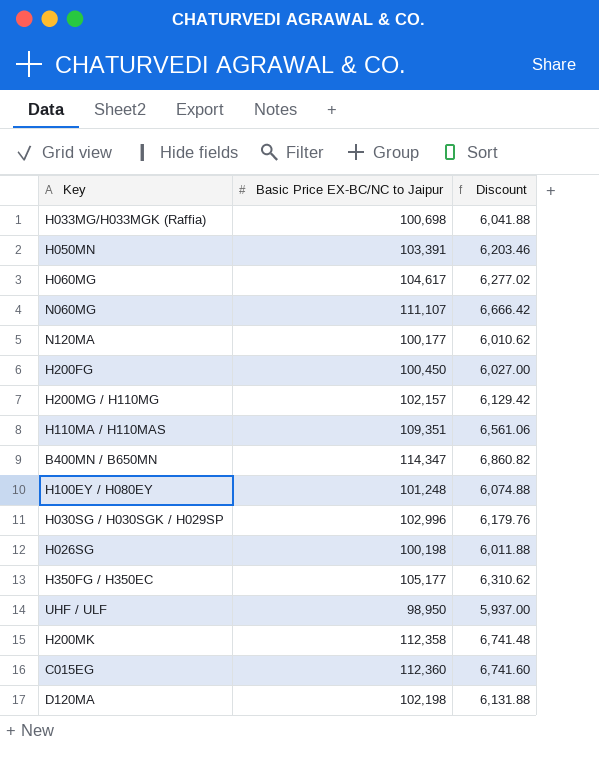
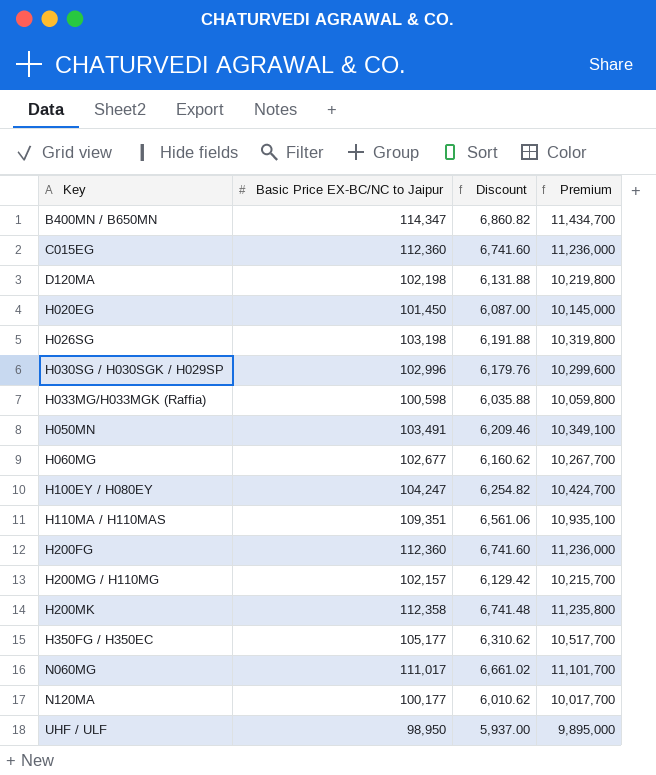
row order: none -> Key ascending
column Premium | formula: none -> [Basic Price EX-BC/NC to Jaipur] * 100
row H020EG: none -> 101,450 | 6,087.00 | 10,145,000
H026SG | Basic Price EX-BC/NC to Jaipur: 100,198 -> 103,198
H026SG | Discount: 6,011.88 -> 6,191.88
H033MG/H033MGK (Raffia) | Basic Price EX-BC/NC to Jaipur: 100,698 -> 100,598
H033MG/H033MGK (Raffia) | Discount: 6,041.88 -> 6,035.88
H050MN | Basic Price EX-BC/NC to Jaipur: 103,391 -> 103,491
H050MN | Discount: 6,203.46 -> 6,209.46
H060MG | Basic Price EX-BC/NC to Jaipur: 104,617 -> 102,677
H060MG | Discount: 6,277.02 -> 6,160.62
H100EY / H080EY | Basic Price EX-BC/NC to Jaipur: 101,248 -> 104,247
H100EY / H080EY | Discount: 6,074.88 -> 6,254.82
H200FG | Basic Price EX-BC/NC to Jaipur: 100,450 -> 112,360
H200FG | Discount: 6,027.00 -> 6,741.60
N060MG | Basic Price EX-BC/NC to Jaipur: 111,107 -> 111,017
N060MG | Discount: 6,666.42 -> 6,661.02

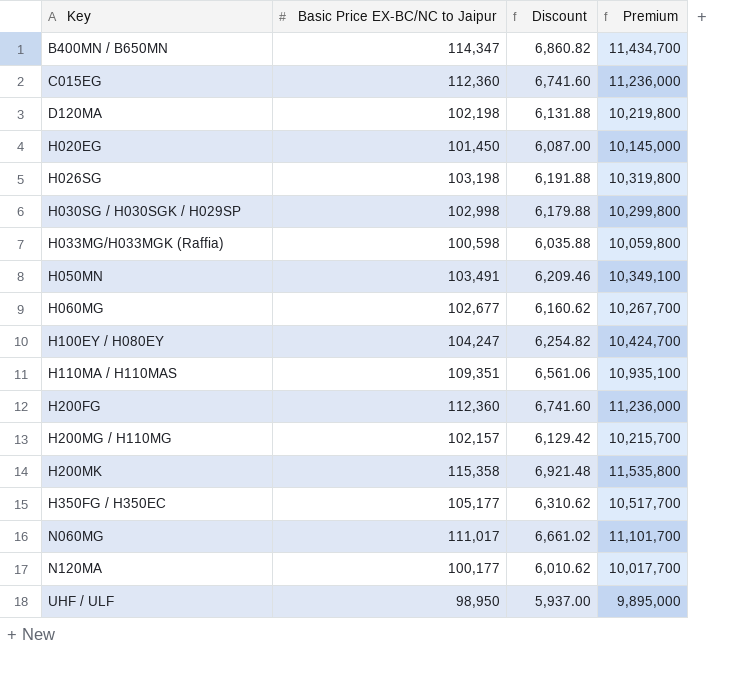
H030SG / H030SGK / H029SP | Basic Price EX-BC/NC to Jaipur: 102,996 -> 102,998
H030SG / H030SGK / H029SP | Discount: 6,179.76 -> 6,179.88
H030SG / H030SGK / H029SP | Premium: 10,299,600 -> 10,299,800
H200MK | Basic Price EX-BC/NC to Jaipur: 112,358 -> 115,358
H200MK | Discount: 6,741.48 -> 6,921.48
H200MK | Premium: 11,235,800 -> 11,535,800

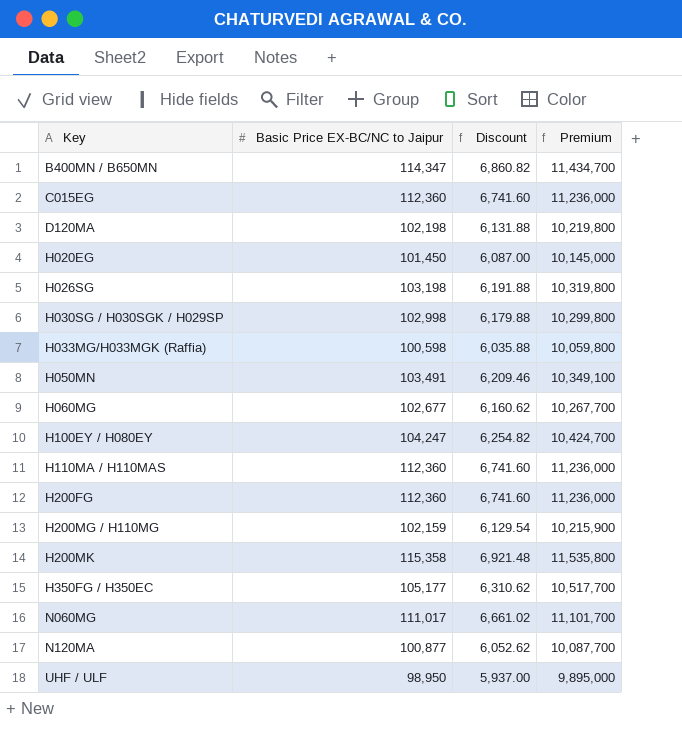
H110MA / H110MAS | Basic Price EX-BC/NC to Jaipur: 109,351 -> 112,360
H110MA / H110MAS | Discount: 6,561.06 -> 6,741.60
H110MA / H110MAS | Premium: 10,935,100 -> 11,236,000
H200MG / H110MG | Basic Price EX-BC/NC to Jaipur: 102,157 -> 102,159
H200MG / H110MG | Discount: 6,129.42 -> 6,129.54
H200MG / H110MG | Premium: 10,215,700 -> 10,215,900
N120MA | Basic Price EX-BC/NC to Jaipur: 100,177 -> 100,877
N120MA | Discount: 6,010.62 -> 6,052.62
N120MA | Premium: 10,017,700 -> 10,087,700

